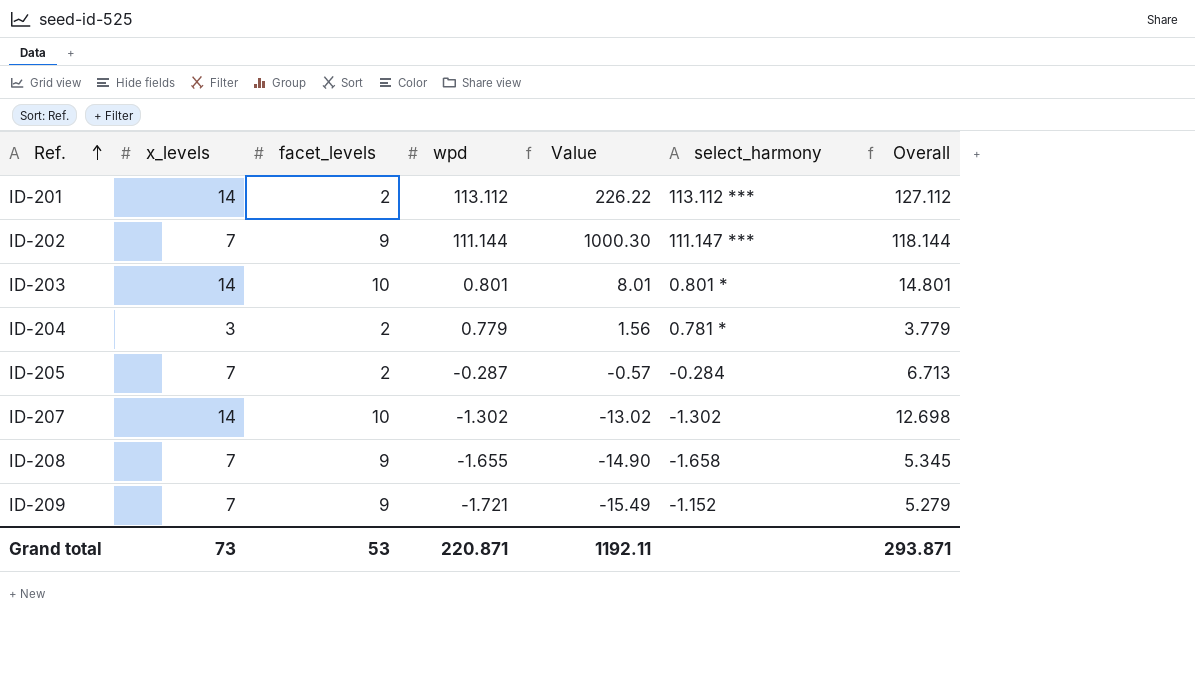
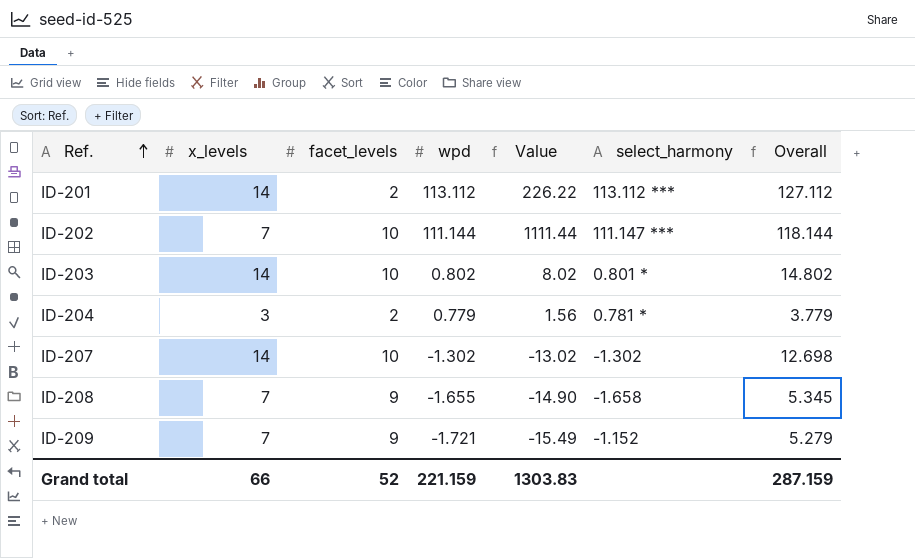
row ID-205: 7 | 2 | -0.287 | -0.57 | -0.284 | 6.713 -> none
ID-202 | facet_levels: 9 -> 10
ID-202 | Value: 1000.30 -> 1111.44
ID-203 | wpd: 0.801 -> 0.802
ID-203 | Value: 8.01 -> 8.02
ID-203 | Overall: 14.801 -> 14.802
Grand total | x_levels: 73 -> 66
Grand total | facet_levels: 53 -> 52
Grand total | wpd: 220.871 -> 221.159
Grand total | Value: 1192.11 -> 1303.83
Grand total | Overall: 293.871 -> 287.159

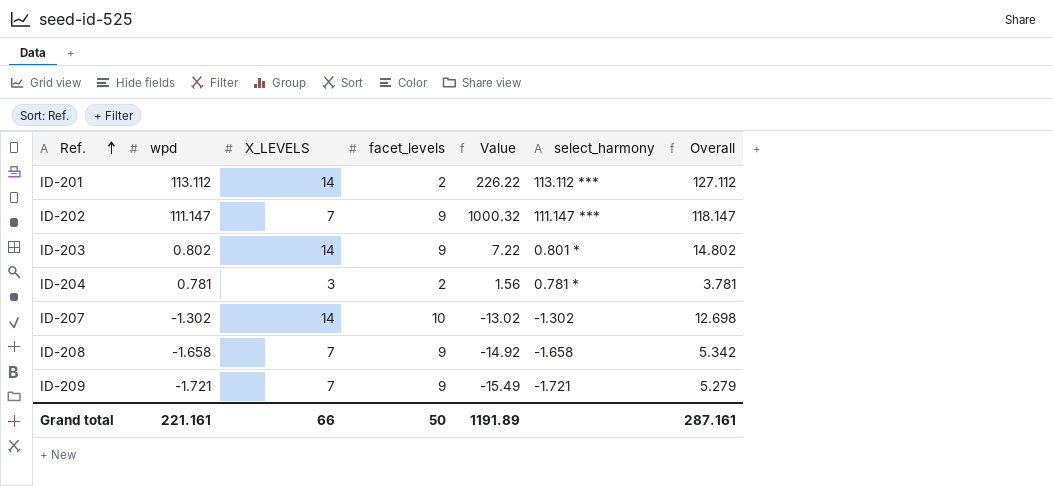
column wpd | position: 4 -> 2
column name: x_levels -> X_LEVELS
ID-202 | wpd: 111.144 -> 111.147
ID-202 | facet_levels: 10 -> 9
ID-202 | Value: 1111.44 -> 1000.32
ID-202 | Overall: 118.144 -> 118.147
ID-203 | facet_levels: 10 -> 9
ID-203 | Value: 8.02 -> 7.22
ID-204 | wpd: 0.779 -> 0.781
ID-204 | Overall: 3.779 -> 3.781
ID-208 | wpd: -1.655 -> -1.658
ID-208 | Value: -14.90 -> -14.92
ID-208 | Overall: 5.345 -> 5.342
ID-209 | select_harmony: -1.152 -> -1.721
Grand total | wpd: 221.159 -> 221.161
Grand total | facet_levels: 52 -> 50
Grand total | Value: 1303.83 -> 1191.89
Grand total | Overall: 287.159 -> 287.161

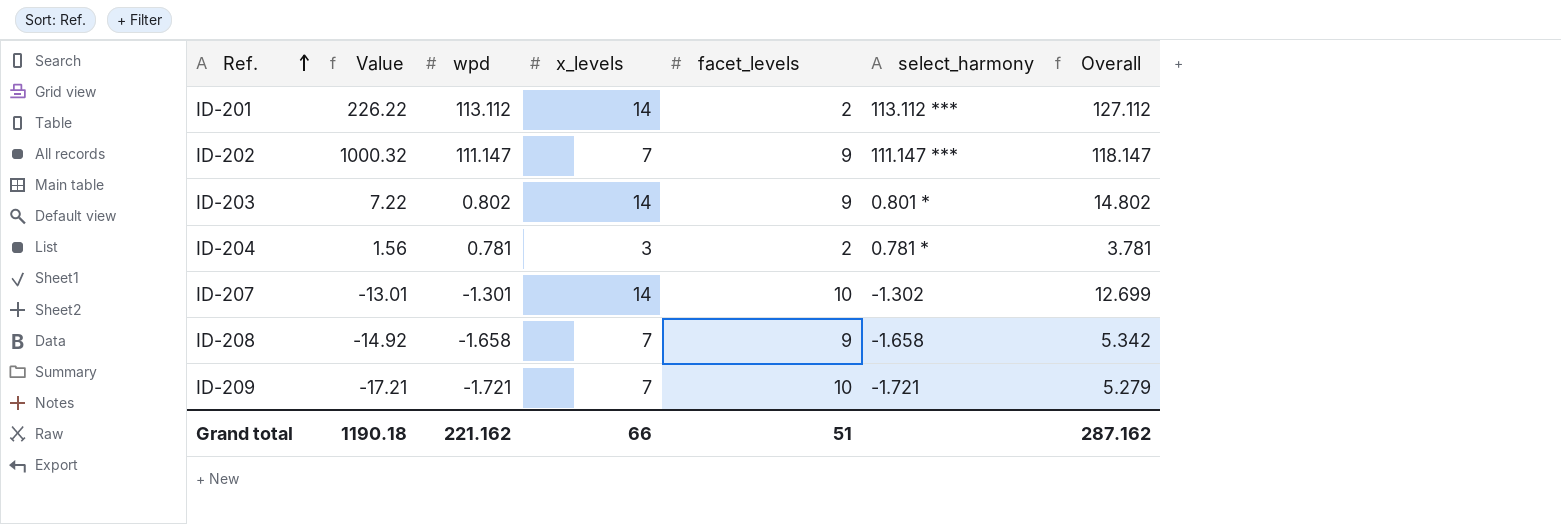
column Value | position: 5 -> 2
column name: X_LEVELS -> x_levels
ID-207 | Value: -13.02 -> -13.01
ID-207 | wpd: -1.302 -> -1.301
ID-207 | Overall: 12.698 -> 12.699
ID-209 | Value: -15.49 -> -17.21
ID-209 | facet_levels: 9 -> 10
Grand total | Value: 1191.89 -> 1190.18
Grand total | wpd: 221.161 -> 221.162
Grand total | facet_levels: 50 -> 51
Grand total | Overall: 287.161 -> 287.162

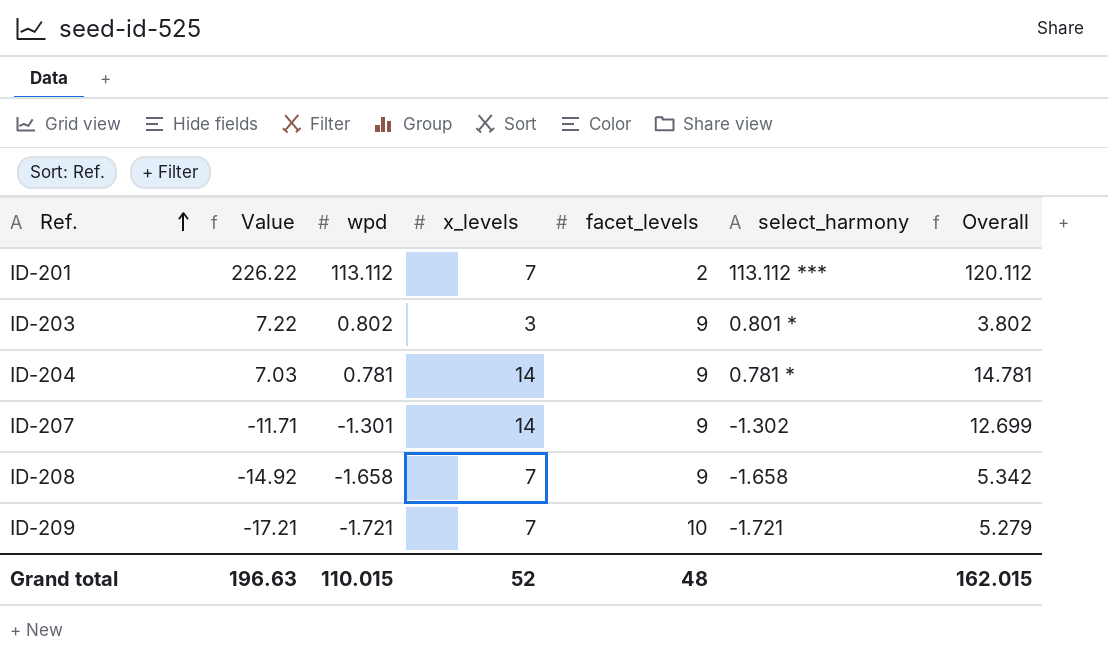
row ID-202: 1000.32 | 111.147 | 7 | 9 | 111.147 *** | 118.147 -> none
ID-201 | x_levels: 14 -> 7
ID-201 | Overall: 127.112 -> 120.112
ID-203 | x_levels: 14 -> 3
ID-203 | Overall: 14.802 -> 3.802
ID-204 | Value: 1.56 -> 7.03
ID-204 | x_levels: 3 -> 14
ID-204 | facet_levels: 2 -> 9
ID-204 | Overall: 3.781 -> 14.781
ID-207 | Value: -13.01 -> -11.71
ID-207 | facet_levels: 10 -> 9
Grand total | Value: 1190.18 -> 196.63
Grand total | wpd: 221.162 -> 110.015
Grand total | x_levels: 66 -> 52
Grand total | facet_levels: 51 -> 48
Grand total | Overall: 287.162 -> 162.015

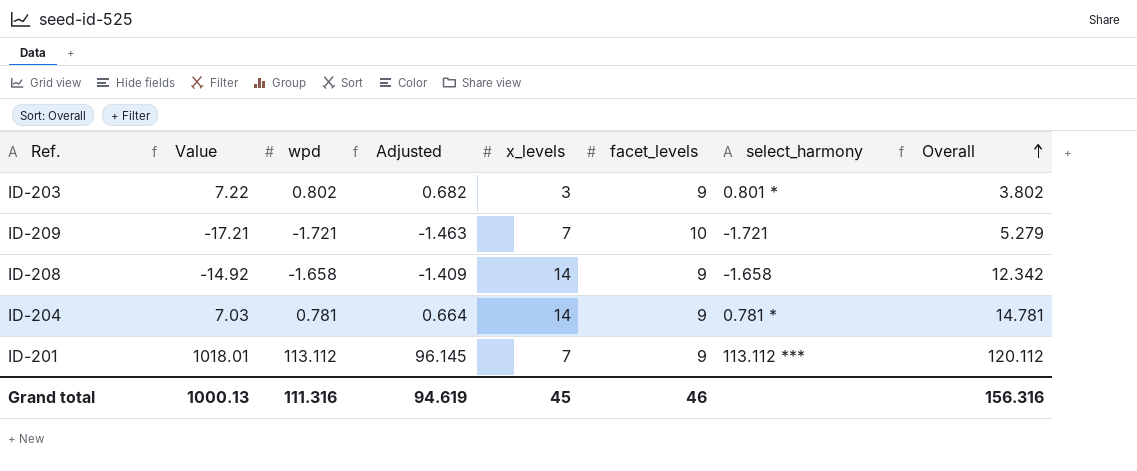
row order: Ref. ascending -> Overall ascending
column Adjusted | formula: none -> [wpd] * 0.85
row ID-207: -11.71 | -1.301 | 14 | 9 | -1.302 | 12.699 -> none
ID-208 | x_levels: 7 -> 14
ID-208 | Overall: 5.342 -> 12.342
ID-201 | Value: 226.22 -> 1018.01
ID-201 | facet_levels: 2 -> 9
Grand total | Value: 196.63 -> 1000.13
Grand total | wpd: 110.015 -> 111.316
Grand total | x_levels: 52 -> 45
Grand total | facet_levels: 48 -> 46
Grand total | Overall: 162.015 -> 156.316

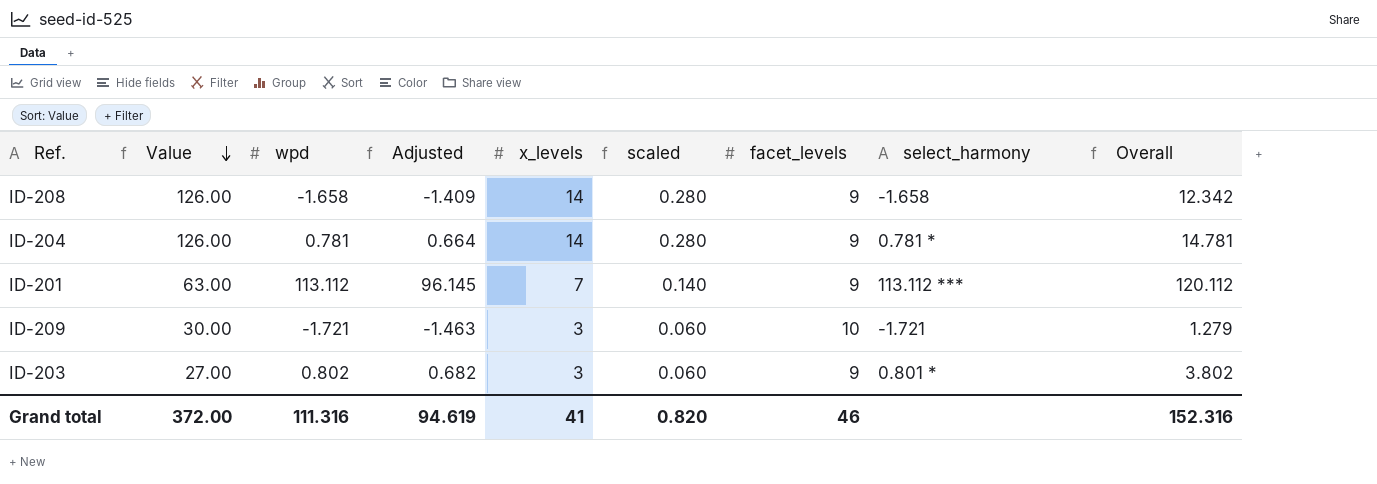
row order: Overall ascending -> Value descending
column Value | formula: [wpd] * [facet_levels] -> [x_levels] * [facet_levels]
column scaled | formula: none -> [x_levels] * 0.02
ID-209 | x_levels: 7 -> 3
ID-209 | Overall: 5.279 -> 1.279
Grand total | Value: 1000.13 -> 372.00
Grand total | x_levels: 45 -> 41
Grand total | Overall: 156.316 -> 152.316

